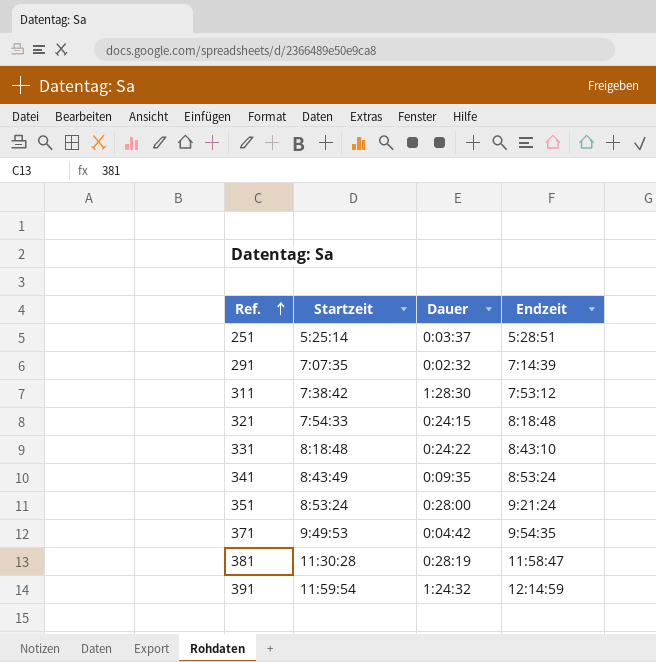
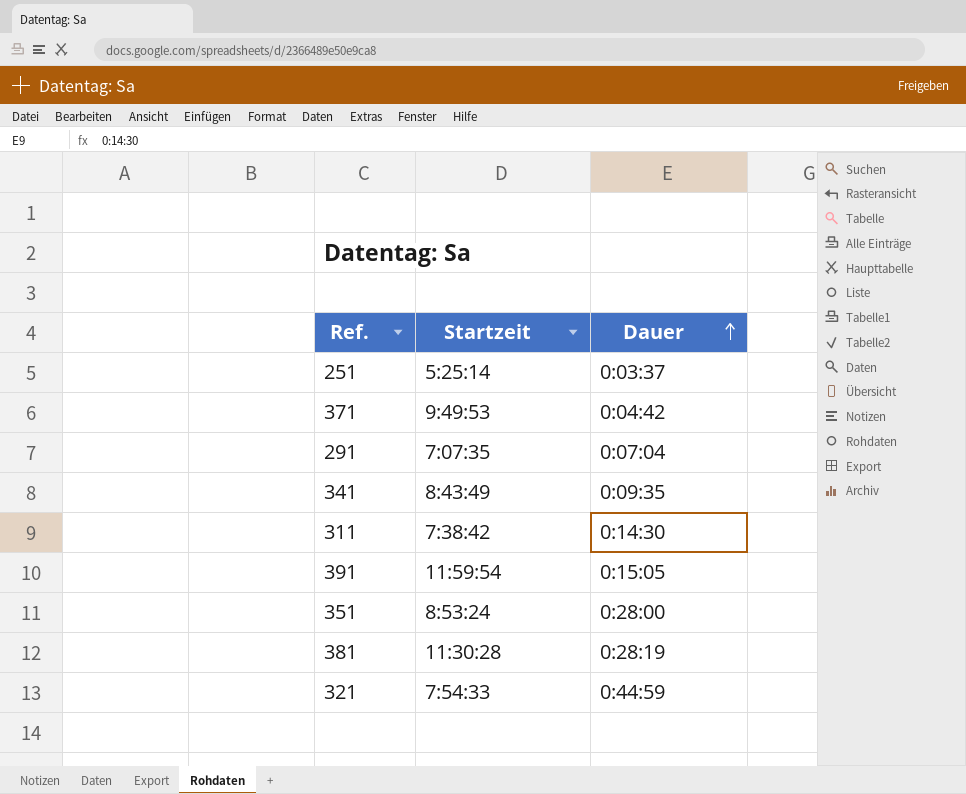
row order: Ref. ascending -> Dauer ascending
column Endzeit | position: 4 -> none
row 331: 8:18:48 | 0:24:22 | 8:43:10 -> none
291 | Dauer: 0:02:32 -> 0:07:04
311 | Dauer: 1:28:30 -> 0:14:30
391 | Dauer: 1:24:32 -> 0:15:05
321 | Dauer: 0:24:15 -> 0:44:59

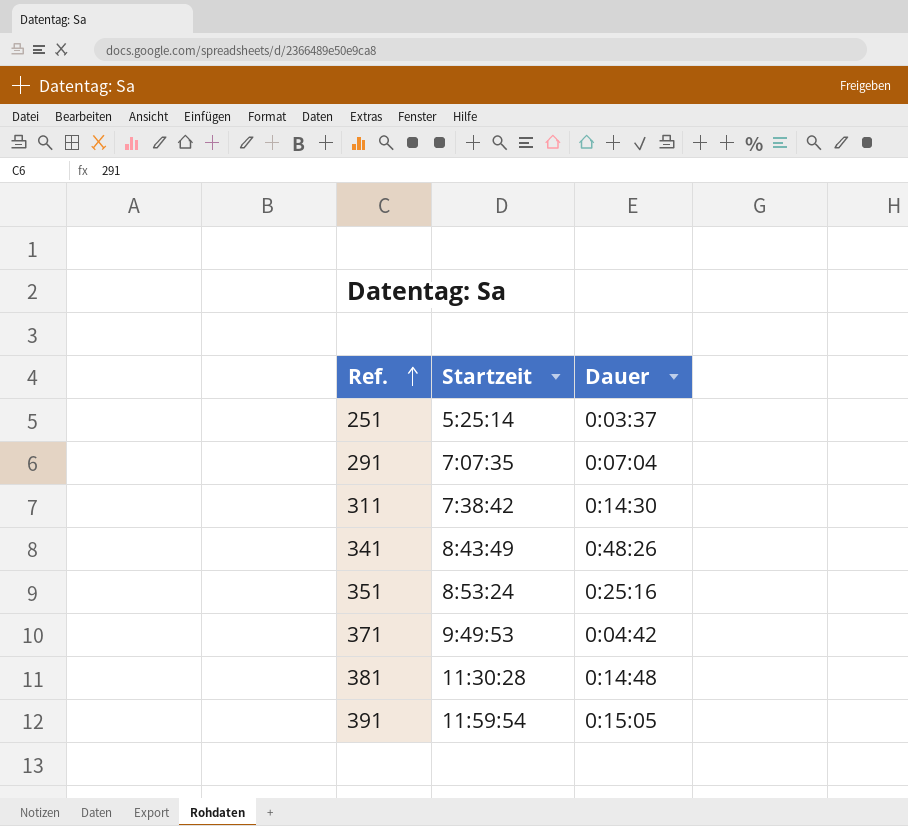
row order: Dauer ascending -> Ref. ascending
row 321: 7:54:33 | 0:44:59 -> none
341 | Dauer: 0:09:35 -> 0:48:26
351 | Dauer: 0:28:00 -> 0:25:16
381 | Dauer: 0:28:19 -> 0:14:48

